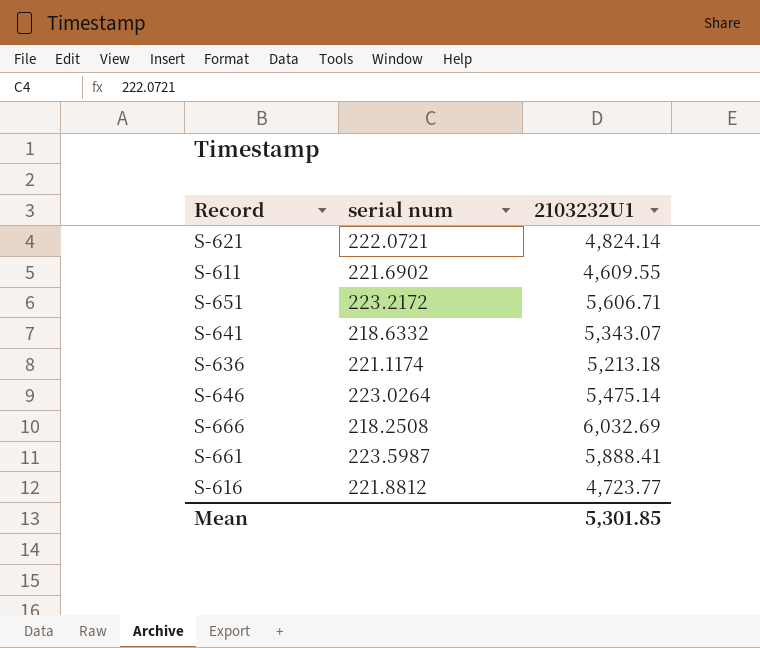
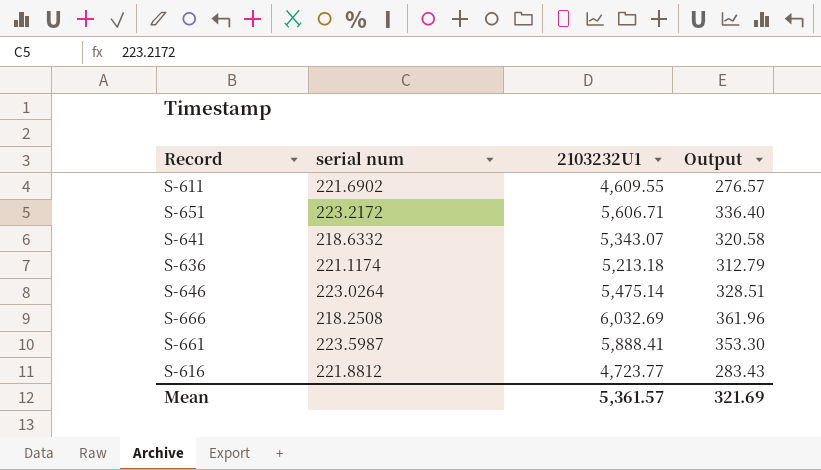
column Output | formula: none -> [2103232U1] * 0.06
row S-621: 222.0721 | 4,824.14 -> none
Mean | 2103232U1: 5,301.85 -> 5,361.57

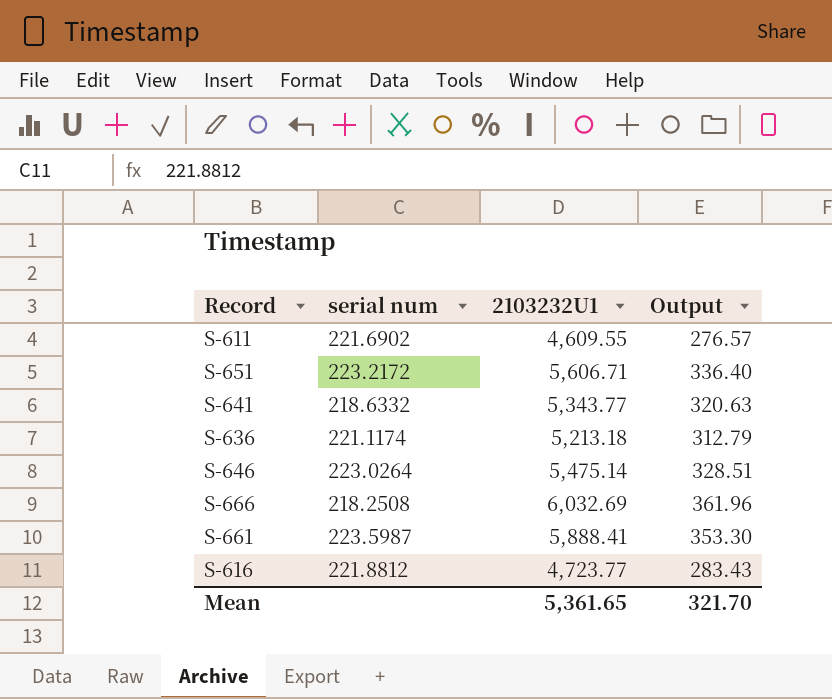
S-641 | 2103232U1: 5,343.07 -> 5,343.77
S-641 | Output: 320.58 -> 320.63
Mean | 2103232U1: 5,361.57 -> 5,361.65
Mean | Output: 321.69 -> 321.70

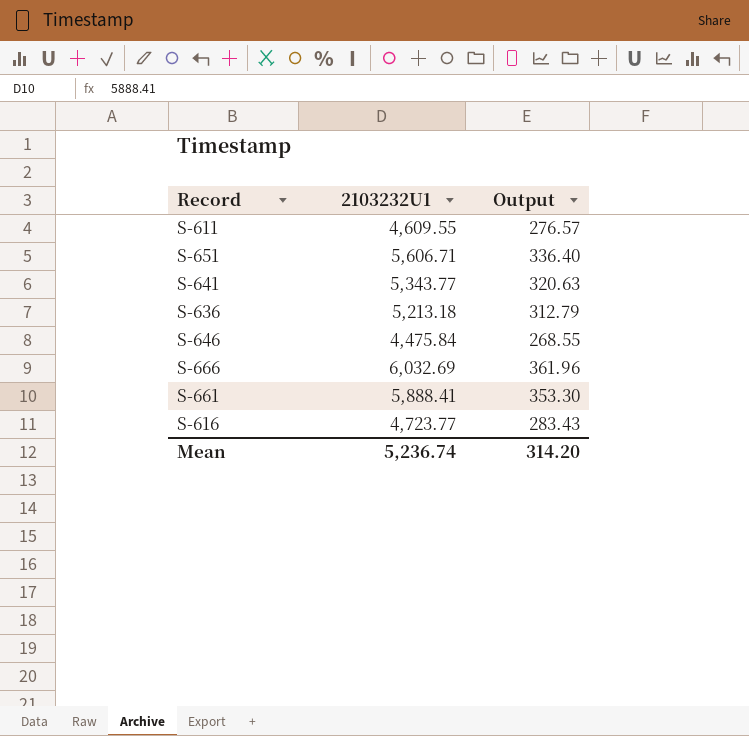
column serial num | position: 2 -> none
S-646 | 2103232U1: 5,475.14 -> 4,475.84
S-646 | Output: 328.51 -> 268.55
Mean | 2103232U1: 5,361.65 -> 5,236.74
Mean | Output: 321.70 -> 314.20

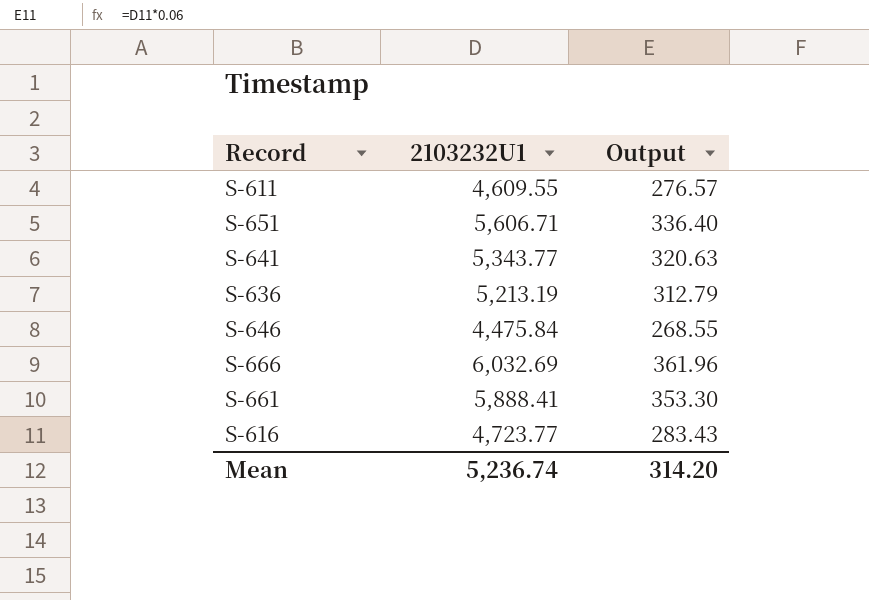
S-636 | 2103232U1: 5,213.18 -> 5,213.19

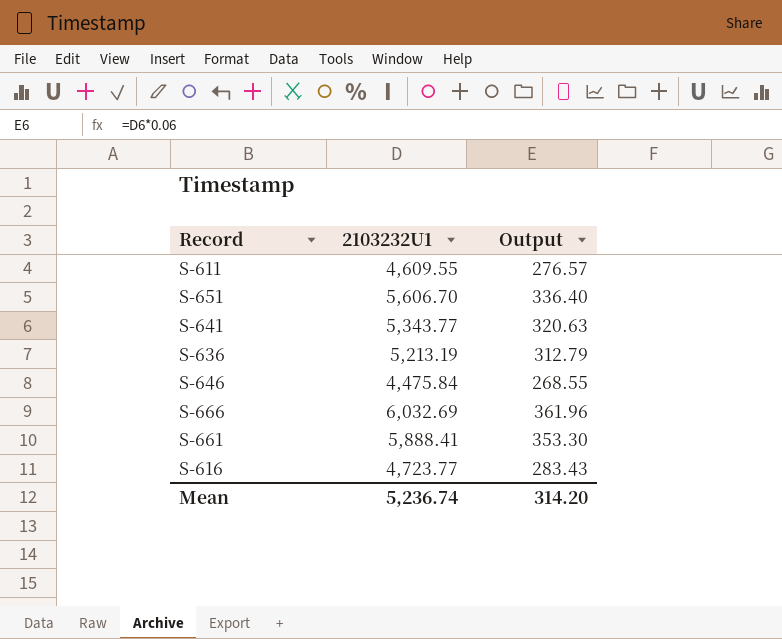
S-651 | 2103232U1: 5,606.71 -> 5,606.70

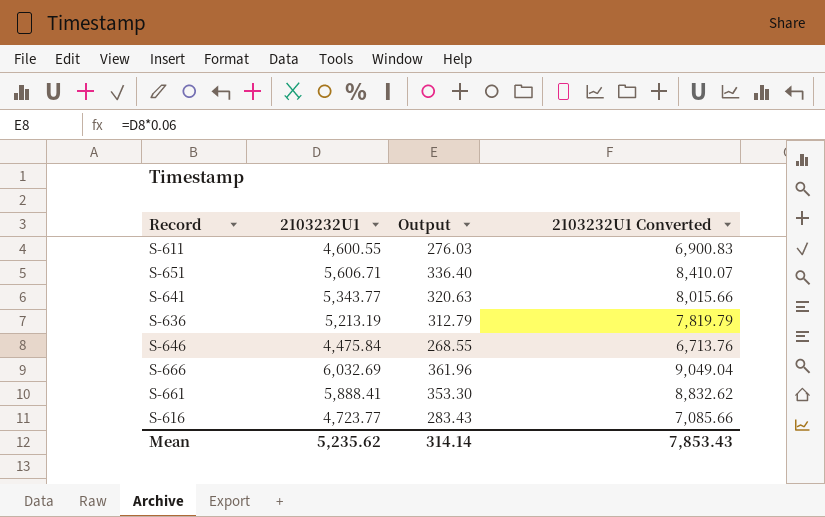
column 2103232U1 Converted | formula: none -> [2103232U1] * 1.5
S-611 | 2103232U1: 4,609.55 -> 4,600.55
S-611 | Output: 276.57 -> 276.03
S-651 | 2103232U1: 5,606.70 -> 5,606.71
Mean | 2103232U1: 5,236.74 -> 5,235.62
Mean | Output: 314.20 -> 314.14

